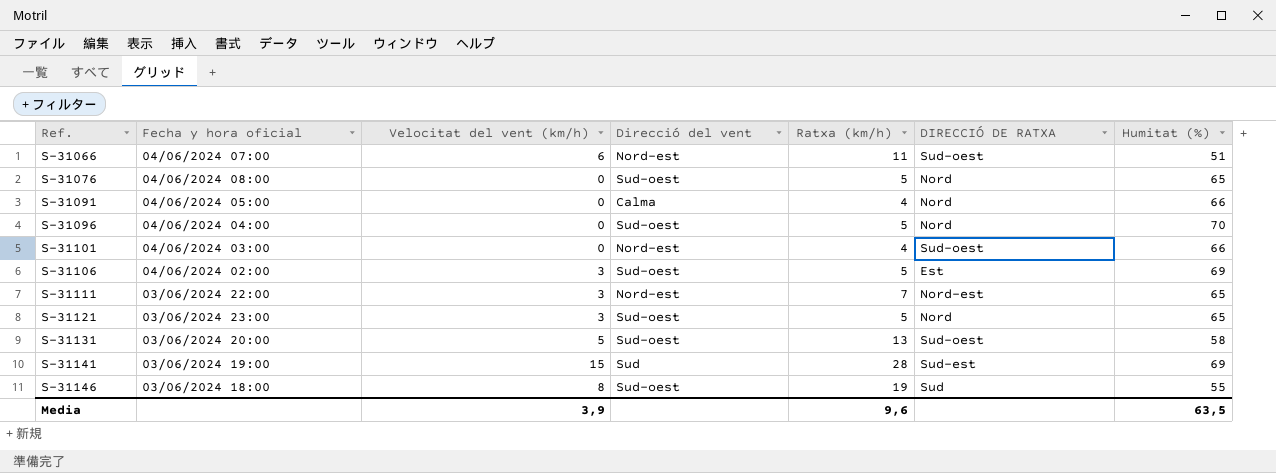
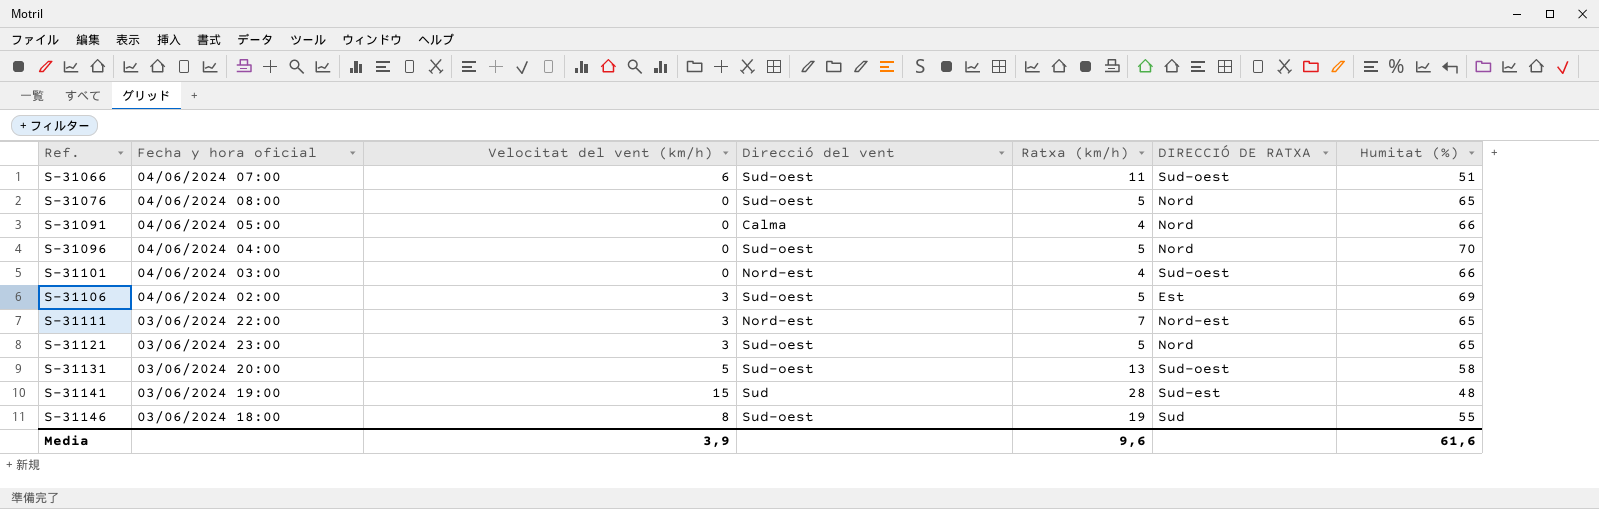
S-31066 | Direcció del vent: Nord-est -> Sud-oest
S-31141 | Humitat (%): 69 -> 48
Media | Humitat (%): 63,5 -> 61,6

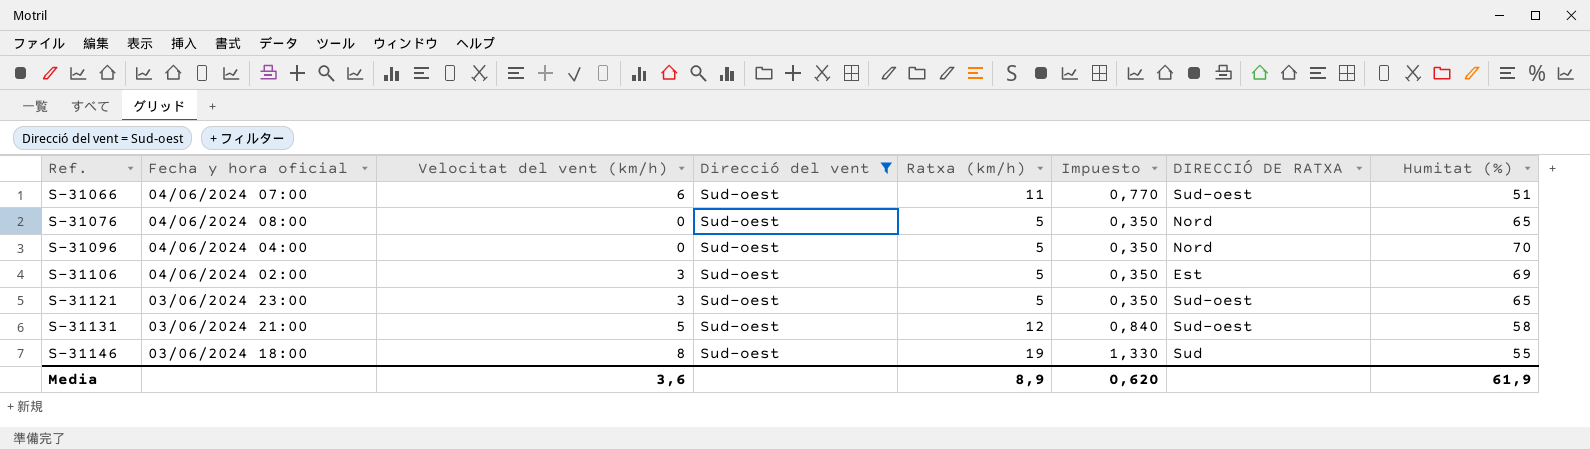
filter: none -> Direcció del vent = Sud-oest
column Impuesto | formula: none -> [Ratxa (km/h)] * 0,07
S-31121 | DIRECCIÓ DE RATXA: Nord -> Sud-oest
S-31131 | Fecha y hora oficial: 03/06/2024 20:00 -> 03/06/2024 21:00
S-31131 | Ratxa (km/h): 13 -> 12
Media | Velocitat del vent (km/h): 3,9 -> 3,6
Media | Ratxa (km/h): 9,6 -> 8,9
Media | Humitat (%): 61,6 -> 61,9

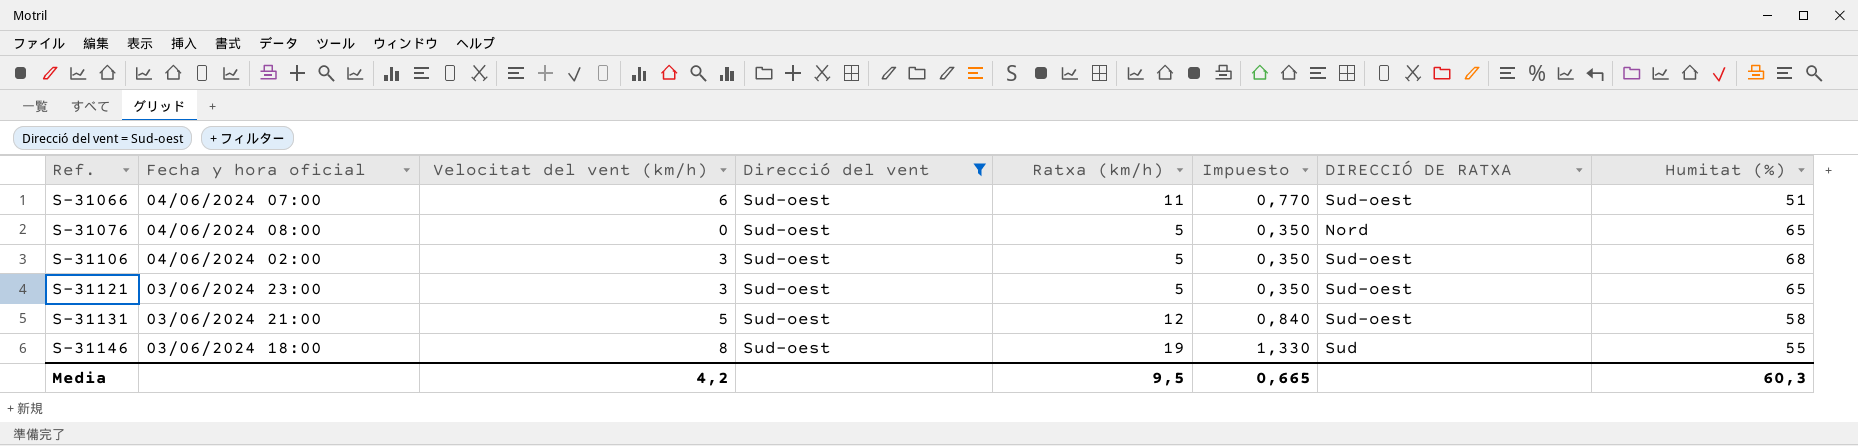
row S-31096: 04/06/2024 04:00 | 0 | Sud-oest | 5 | 0,350 | Nord | 70 -> none
S-31106 | DIRECCIÓ DE RATXA: Est -> Sud-oest
S-31106 | Humitat (%): 69 -> 68
Media | Velocitat del vent (km/h): 3,6 -> 4,2
Media | Ratxa (km/h): 8,9 -> 9,5
Media | Impuesto: 0,620 -> 0,665
Media | Humitat (%): 61,9 -> 60,3

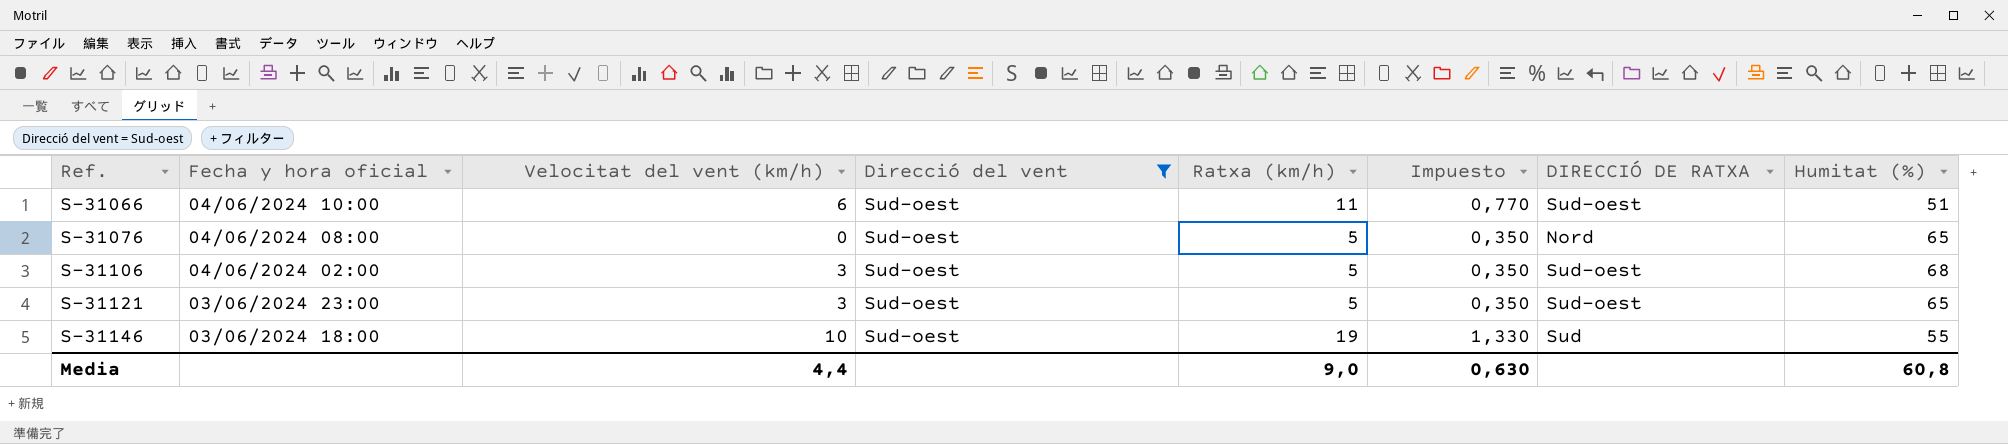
row S-31131: 03/06/2024 21:00 | 5 | Sud-oest | 12 | 0,840 | Sud-oest | 58 -> none
S-31066 | Fecha y hora oficial: 04/06/2024 07:00 -> 04/06/2024 10:00
S-31146 | Velocitat del vent (km/h): 8 -> 10
Media | Velocitat del vent (km/h): 4,2 -> 4,4
Media | Ratxa (km/h): 9,5 -> 9,0
Media | Impuesto: 0,665 -> 0,630
Media | Humitat (%): 60,3 -> 60,8

